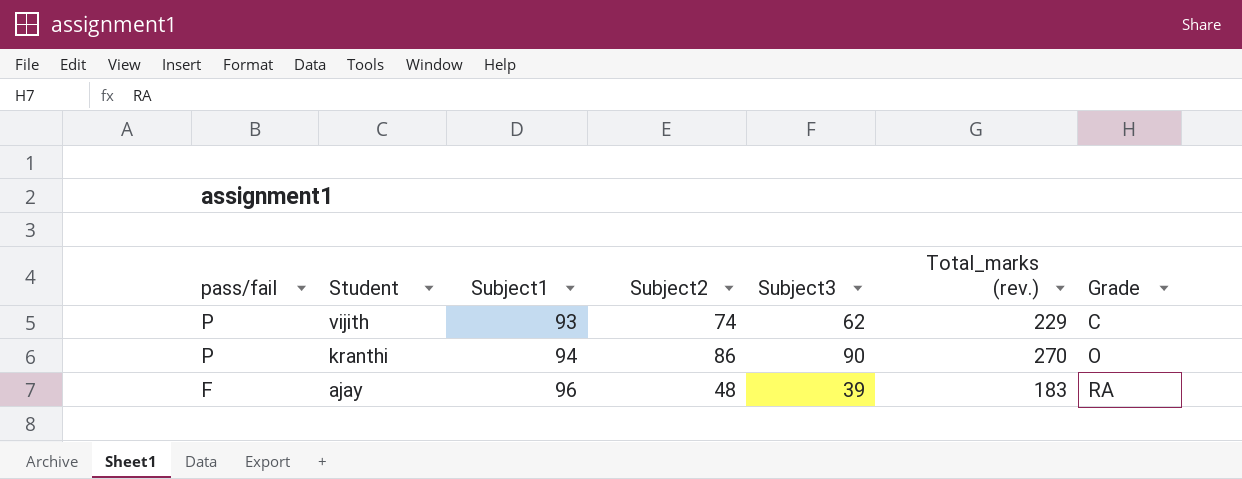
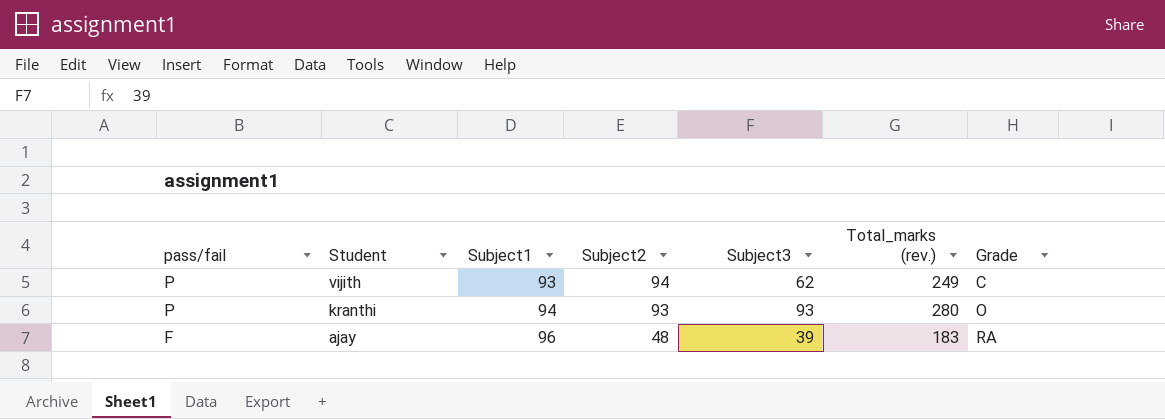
vijith | Subject2: 74 -> 94
vijith | Total_marks (rev.): 229 -> 249
kranthi | Subject2: 86 -> 93
kranthi | Subject3: 90 -> 93
kranthi | Total_marks (rev.): 270 -> 280

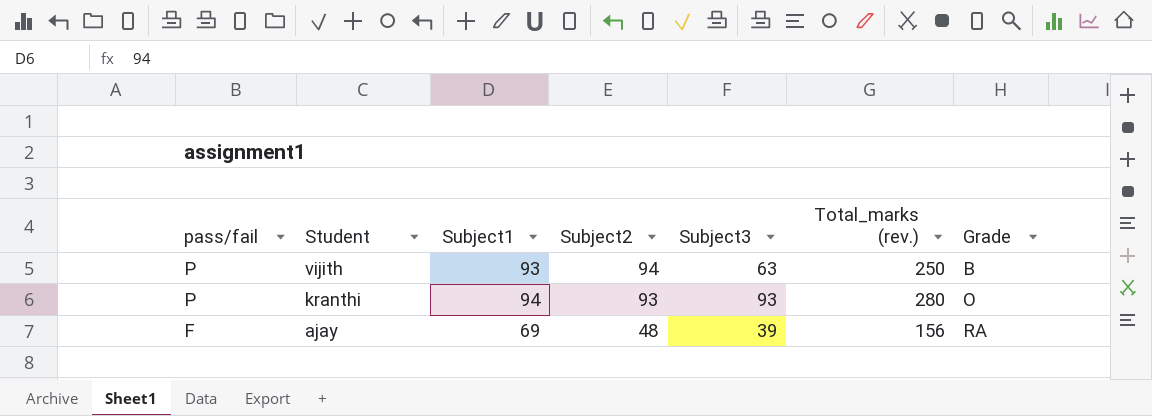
vijith | Subject3: 62 -> 63
vijith | Total_marks (rev.): 249 -> 250
vijith | Grade: C -> B
ajay | Subject1: 96 -> 69
ajay | Total_marks (rev.): 183 -> 156

